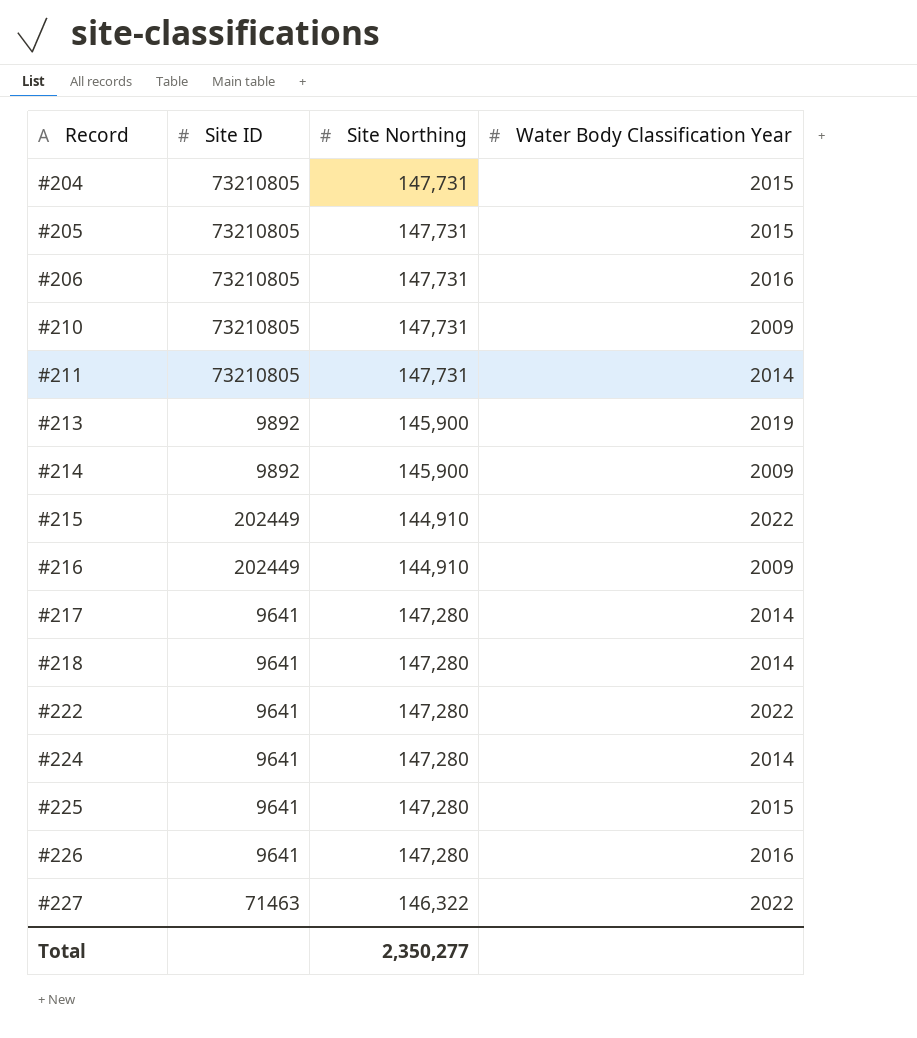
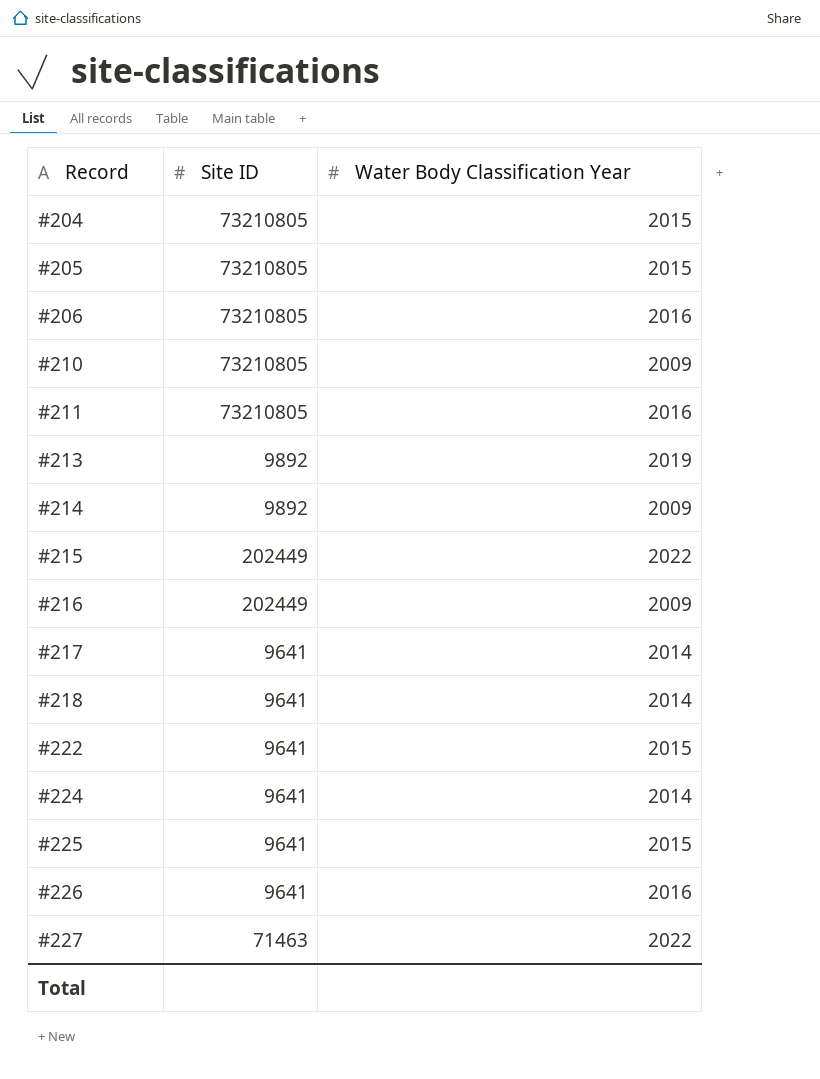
column Site Northing | position: 3 -> none
#211 | Water Body Classification Year: 2014 -> 2016
#222 | Water Body Classification Year: 2022 -> 2015

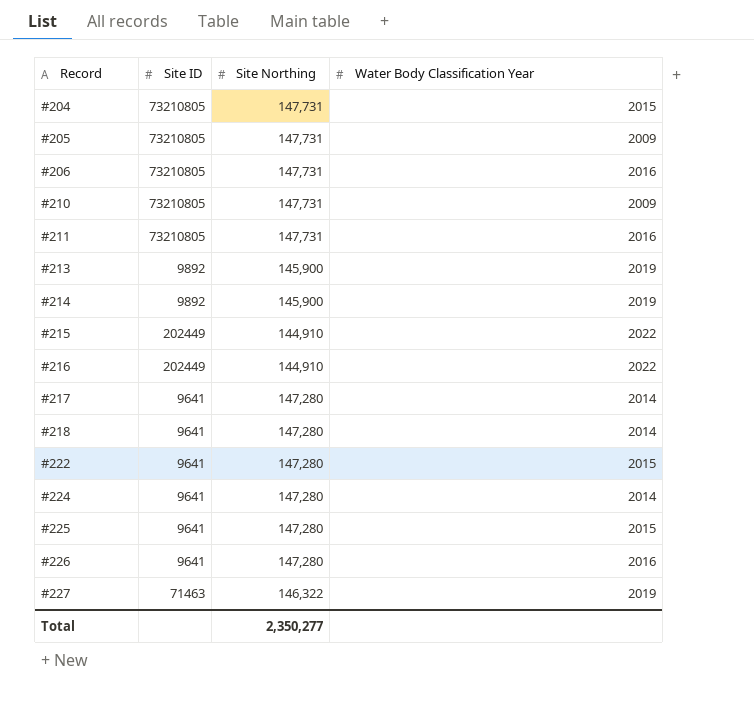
column Site Northing | position: none -> 3
#205 | Water Body Classification Year: 2015 -> 2009
#214 | Water Body Classification Year: 2009 -> 2019
#216 | Water Body Classification Year: 2009 -> 2022
#227 | Water Body Classification Year: 2022 -> 2019

